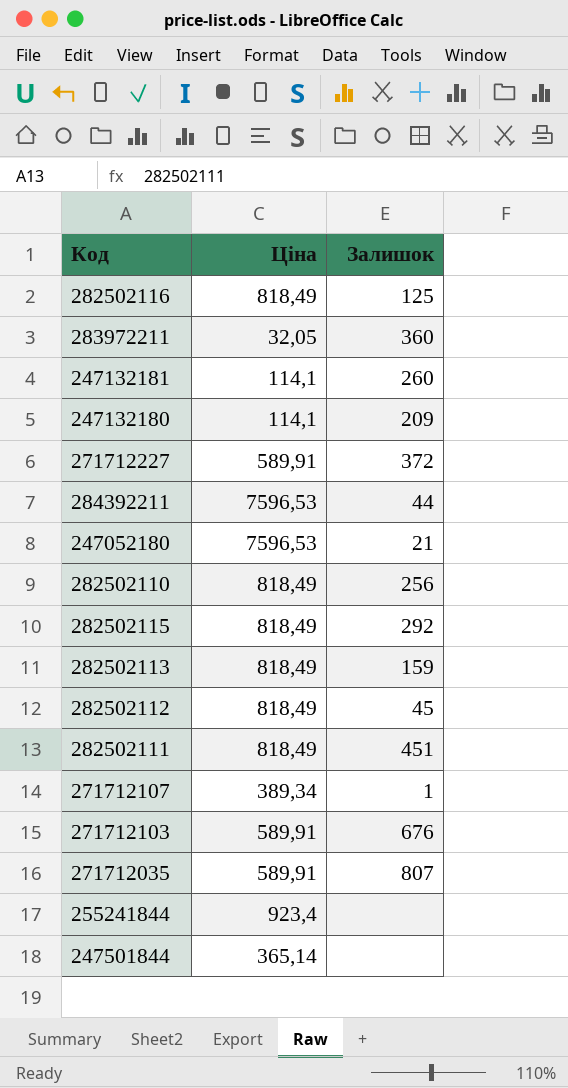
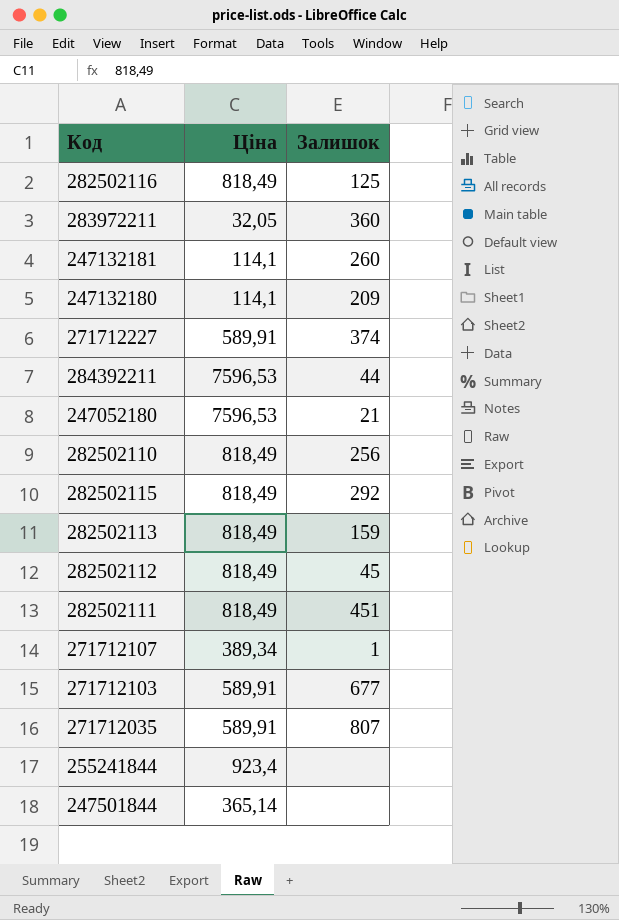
271712227 | Залишок: 372 -> 374
271712103 | Залишок: 676 -> 677

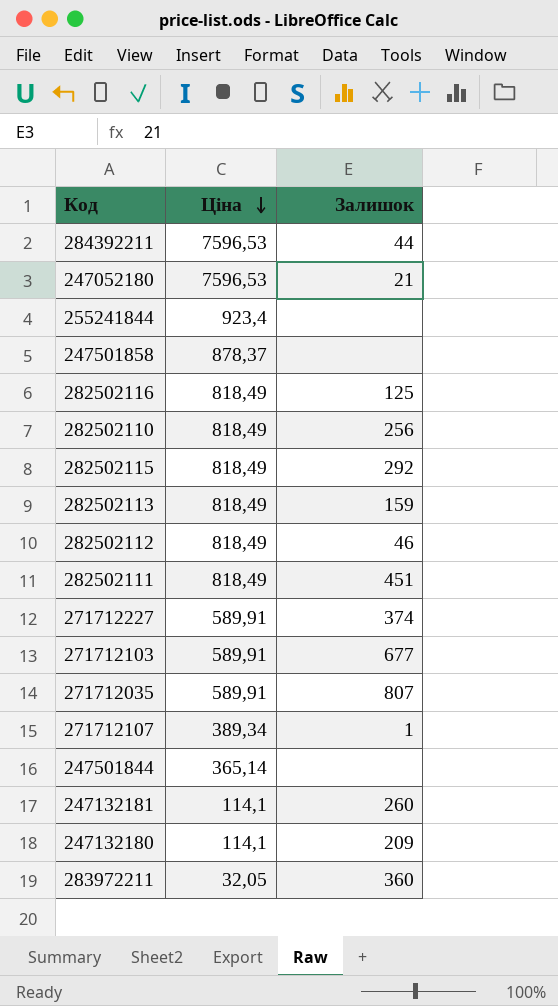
row order: none -> Ціна descending
row 247501858: none -> 878,37 | none
282502112 | Залишок: 45 -> 46

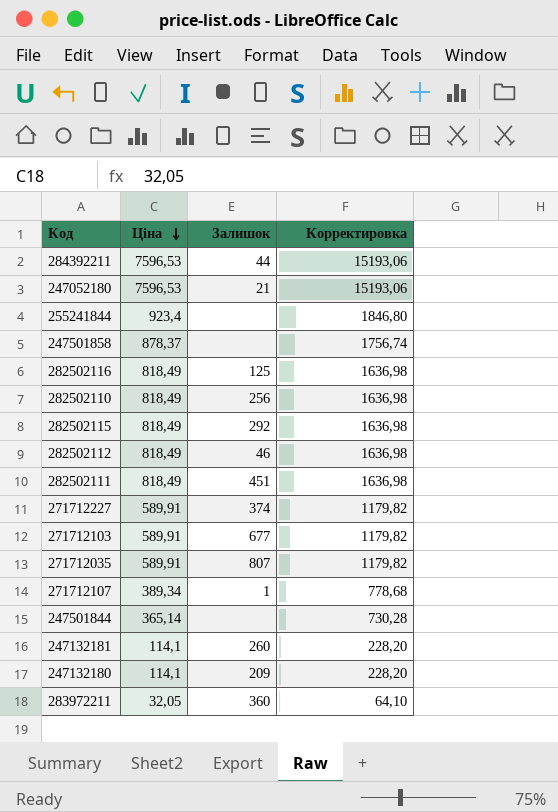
column Корректировка | formula: none -> [Ціна] * 2
row 282502113: 818,49 | 159 -> none

